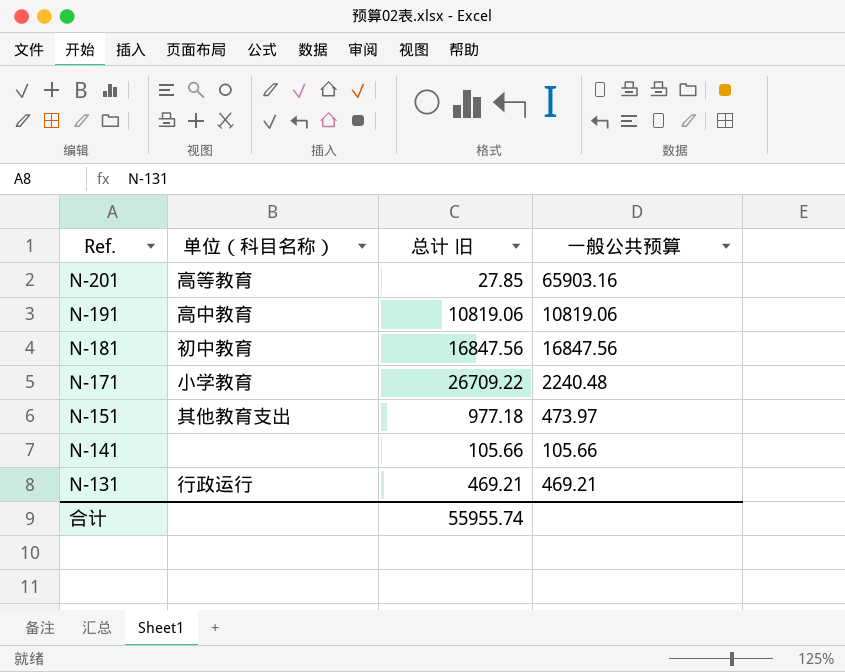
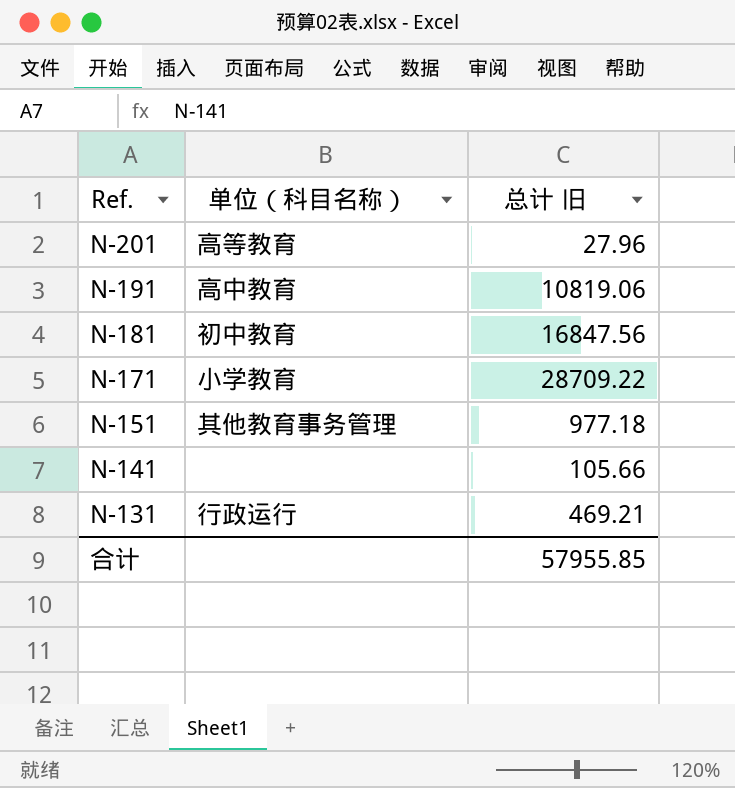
column 一般公共预算 | position: 4 -> none
N-201 | 总计 旧: 27.85 -> 27.96
N-171 | 总计 旧: 26709.22 -> 28709.22
N-151 | 单位（科目名称）: 其他教育支出 -> 其他教育事务管理
合计 | 总计 旧: 55955.74 -> 57955.85

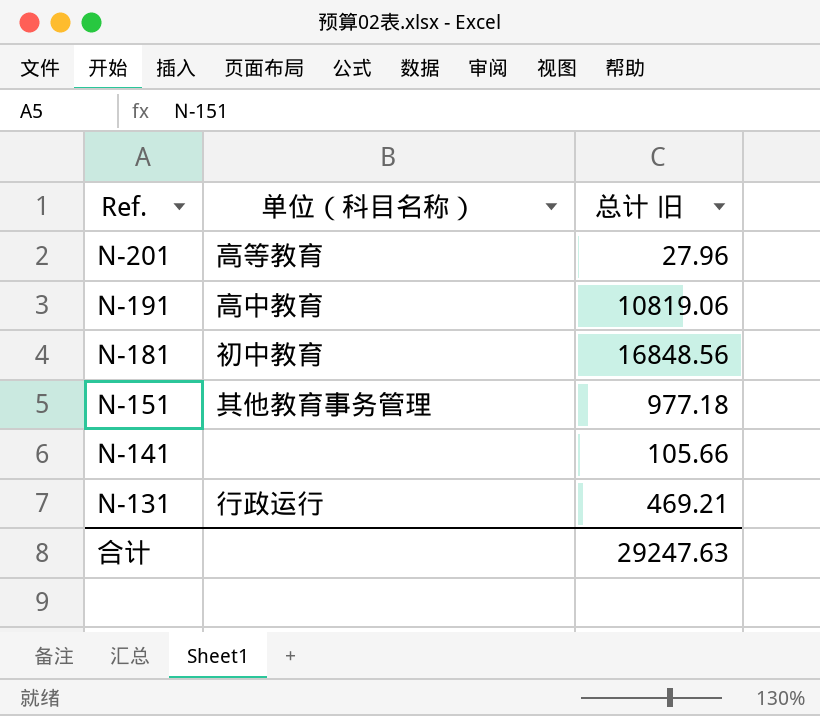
row N-171: 小学教育 | 28709.22 -> none
N-181 | 总计 旧: 16847.56 -> 16848.56
合计 | 总计 旧: 57955.85 -> 29247.63

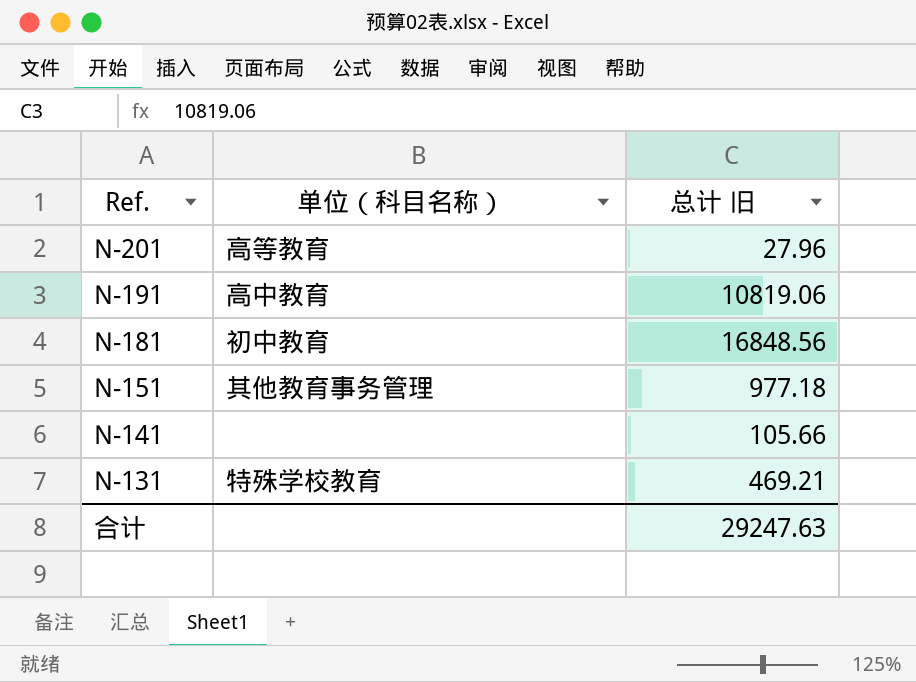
N-131 | 单位（科目名称）: 行政运行 -> 特殊学校教育

